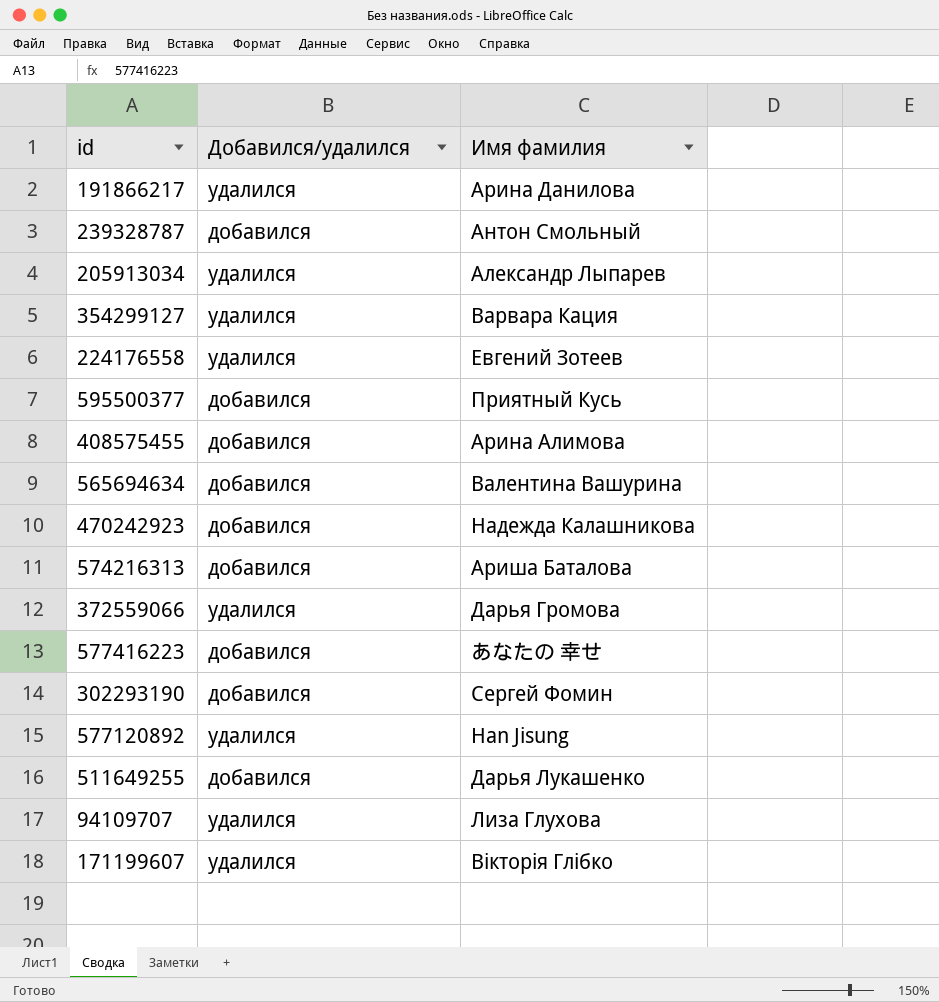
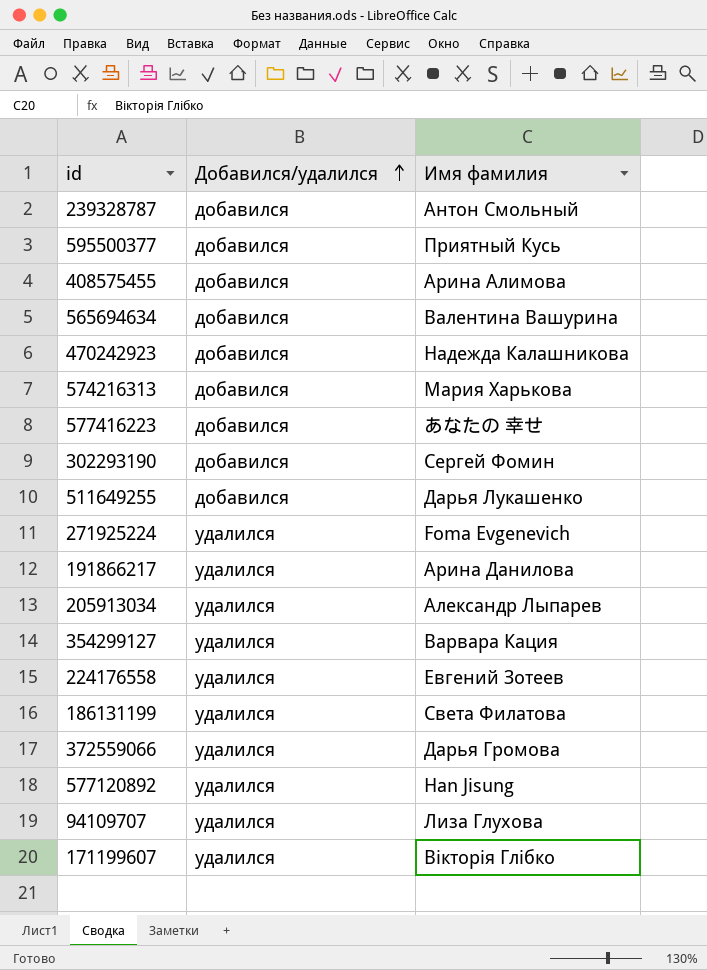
row order: none -> Добавился/удалился ascending
574216313 | Имя фамилия: Ариша Баталова -> Мария Харькова
row 271925224: none -> удалился | Foma Evgenevich
row 186131199: none -> удалился | Света Филатова

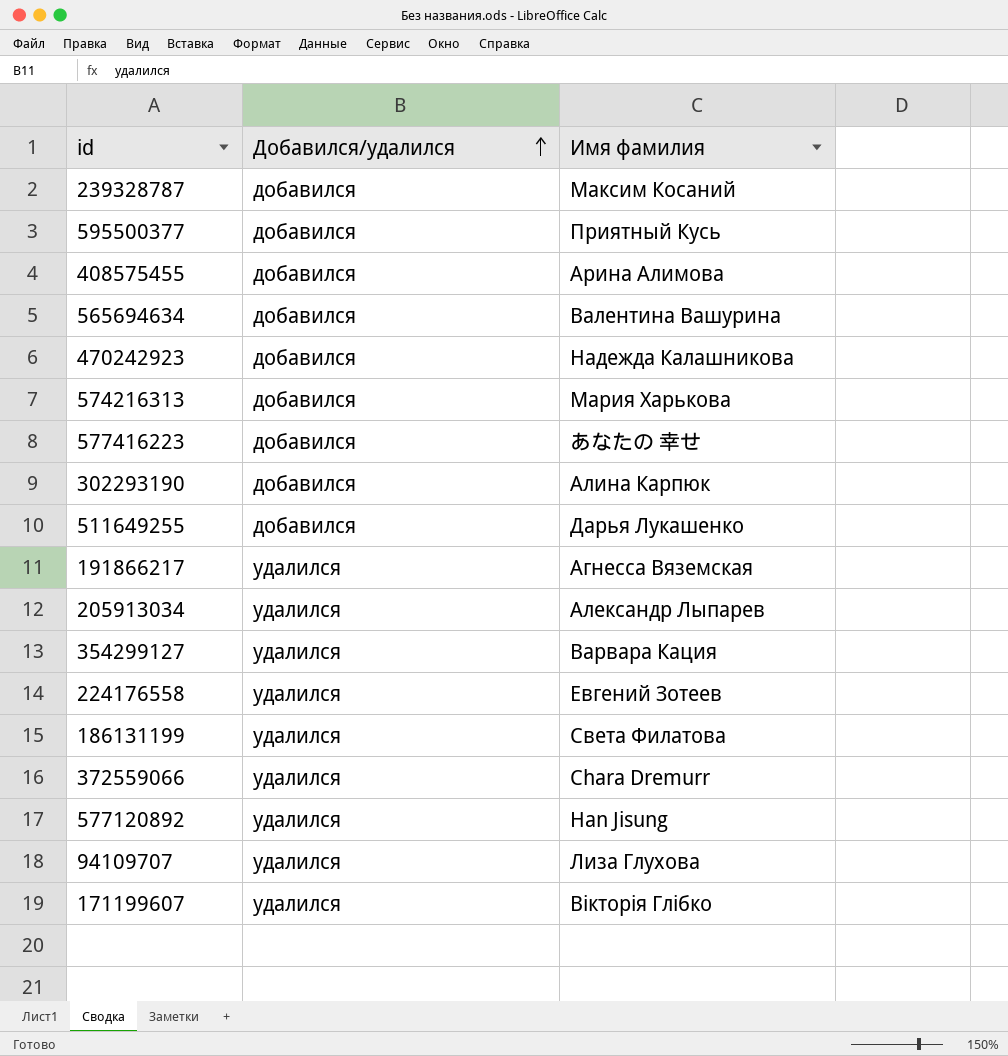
row 271925224: удалился | Foma Evgenevich -> none
239328787 | Имя фамилия: Антон Смольный -> Максим Косаний
302293190 | Имя фамилия: Сергей Фомин -> Алина Карпюк
191866217 | Имя фамилия: Арина Данилова -> Агнесса Вяземская
372559066 | Имя фамилия: Дарья Громова -> Chara Dremurr

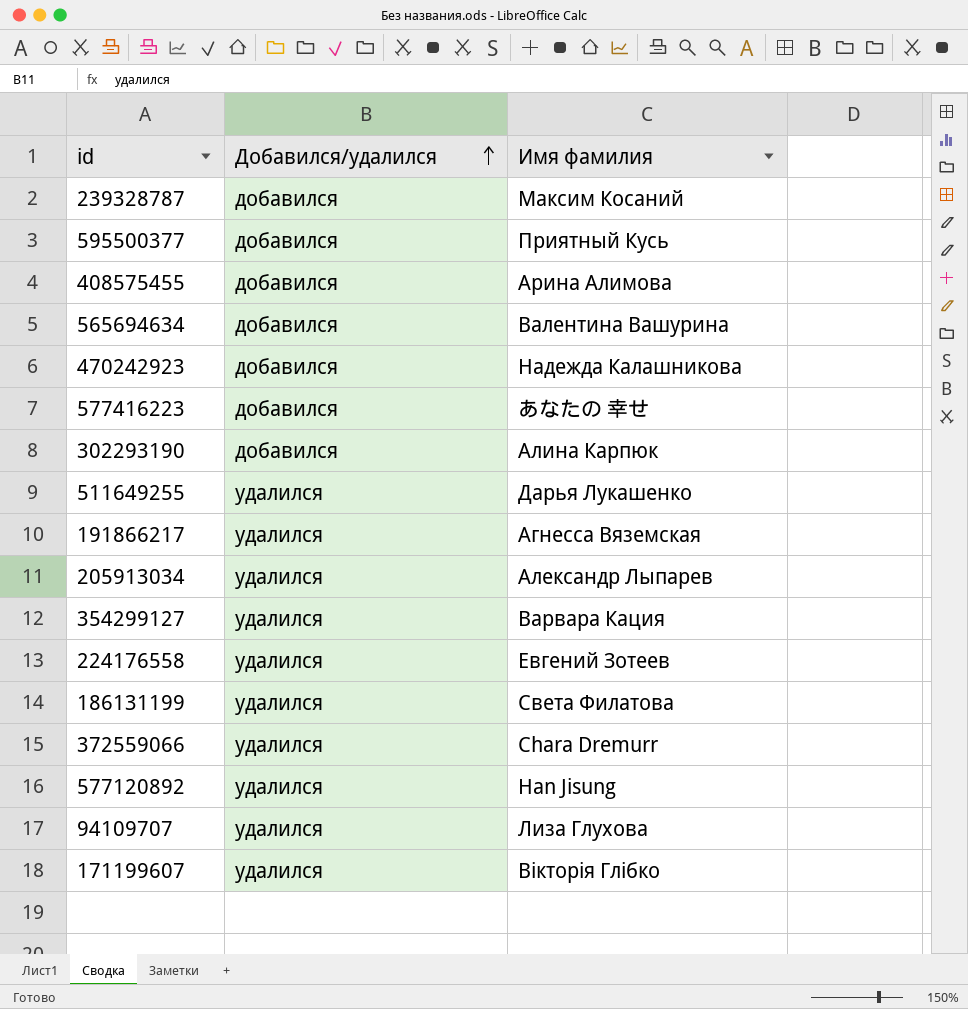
row 574216313: добавился | Мария Харькова -> none
511649255 | Добавился/удалился: добавился -> удалился

